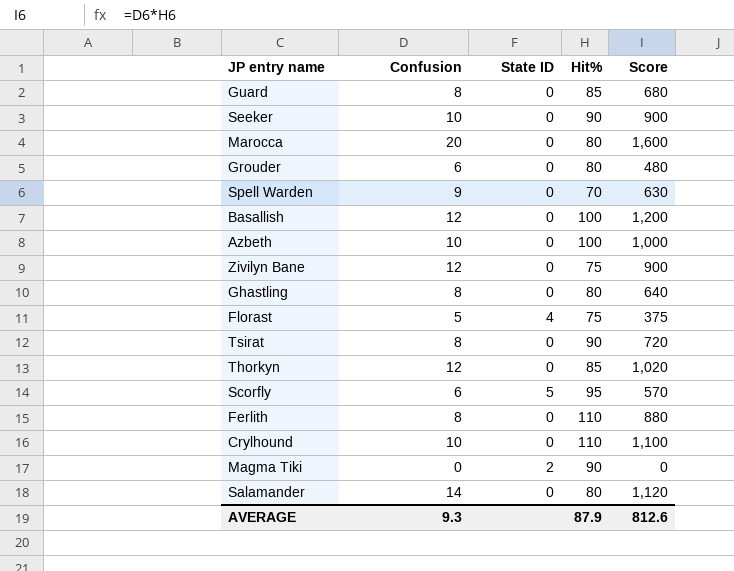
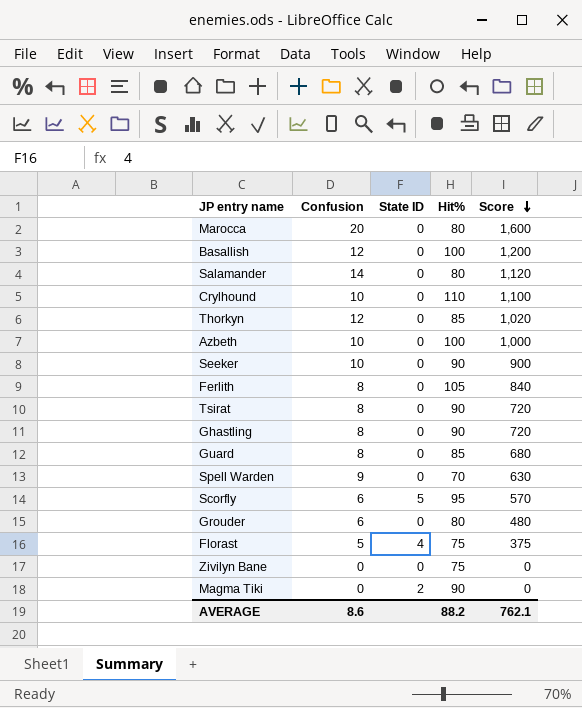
row order: none -> Score descending
Ferlith | Hit%: 110 -> 105
Ferlith | Score: 880 -> 840
Ghastling | Hit%: 80 -> 90
Ghastling | Score: 640 -> 720
Zivilyn Bane | Confusion: 12 -> 0
Zivilyn Bane | Score: 900 -> 0
AVERAGE | Confusion: 9.3 -> 8.6
AVERAGE | Hit%: 87.9 -> 88.2
AVERAGE | Score: 812.6 -> 762.1

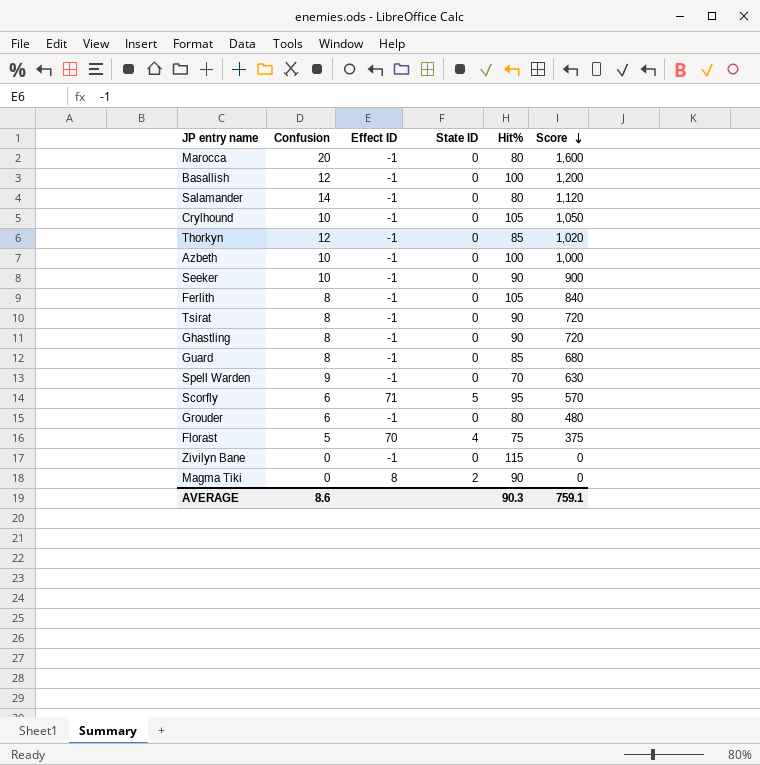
column Effect ID | position: none -> 3
Crylhound | Hit%: 110 -> 105
Crylhound | Score: 1,100 -> 1,050
Zivilyn Bane | Hit%: 75 -> 115
AVERAGE | Hit%: 88.2 -> 90.3
AVERAGE | Score: 762.1 -> 759.1

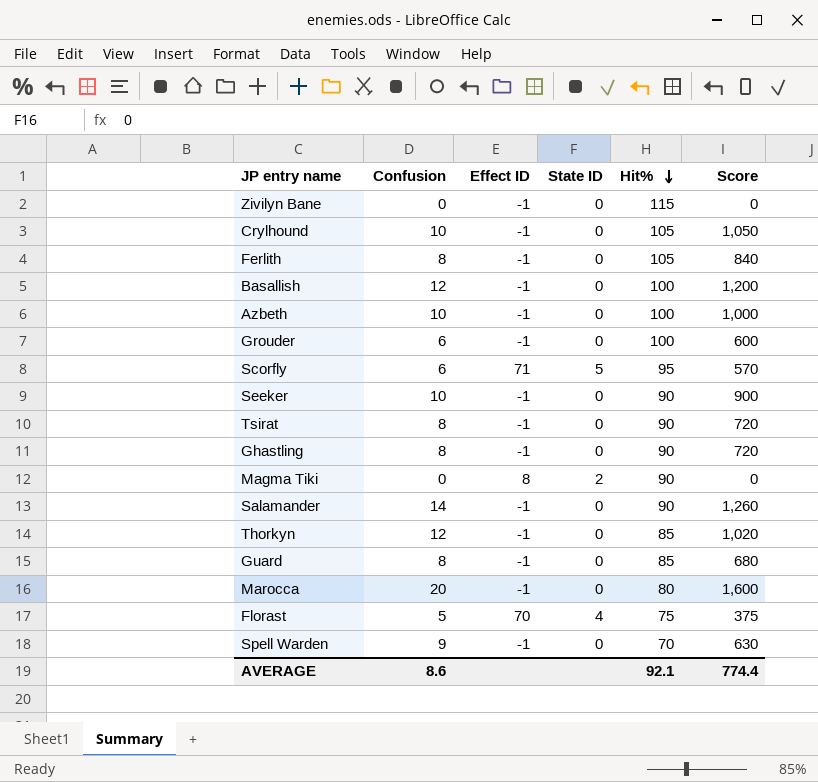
row order: Score descending -> Hit% descending
Grouder | Hit%: 80 -> 100
Grouder | Score: 480 -> 600
Salamander | Hit%: 80 -> 90
Salamander | Score: 1,120 -> 1,260
AVERAGE | Hit%: 90.3 -> 92.1
AVERAGE | Score: 759.1 -> 774.4

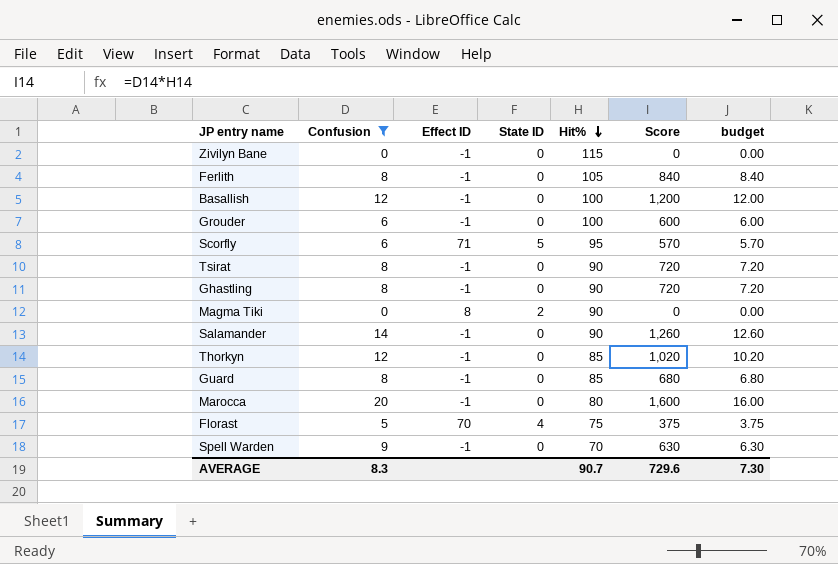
filter: none -> Confusion != 10
column budget | formula: none -> [Score] * 0.01
AVERAGE | Confusion: 8.6 -> 8.3
AVERAGE | Hit%: 92.1 -> 90.7
AVERAGE | Score: 774.4 -> 729.6

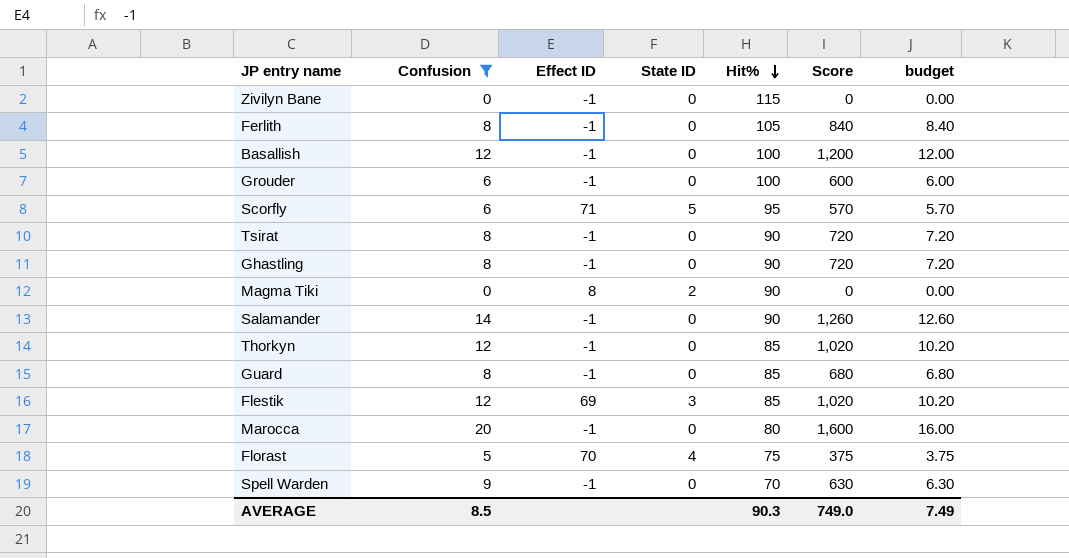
row Flestik: none -> 12 | 69 | 3 | 85 | 1,020 | 10.20
AVERAGE | Confusion: 8.3 -> 8.5
AVERAGE | Hit%: 90.7 -> 90.3
AVERAGE | Score: 729.6 -> 749.0
AVERAGE | budget: 7.30 -> 7.49

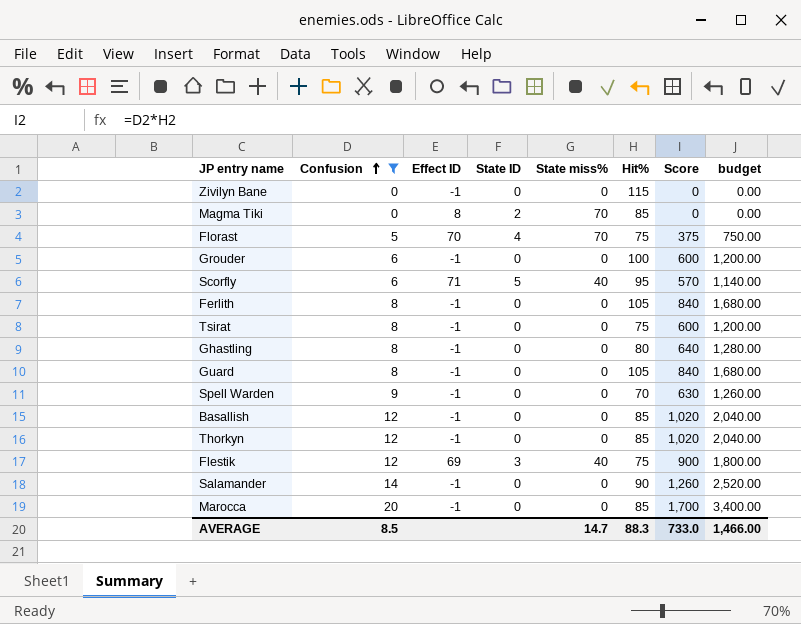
row order: Hit% descending -> Confusion ascending
column State miss% | position: none -> 5
column budget | formula: [Score] * 0.01 -> [Score] * 2
Magma Tiki | Hit%: 90 -> 85
Tsirat | Hit%: 90 -> 75
Tsirat | Score: 720 -> 600
Ghastling | Hit%: 90 -> 80
Ghastling | Score: 720 -> 640
Guard | Hit%: 85 -> 105
Guard | Score: 680 -> 840
Basallish | Hit%: 100 -> 85
Basallish | Score: 1,200 -> 1,020
Flestik | Hit%: 85 -> 75
Flestik | Score: 1,020 -> 900
Marocca | Hit%: 80 -> 85
Marocca | Score: 1,600 -> 1,700
AVERAGE | Hit%: 90.3 -> 88.3
AVERAGE | Score: 749.0 -> 733.0
AVERAGE | budget: 7.49 -> 1,466.00

